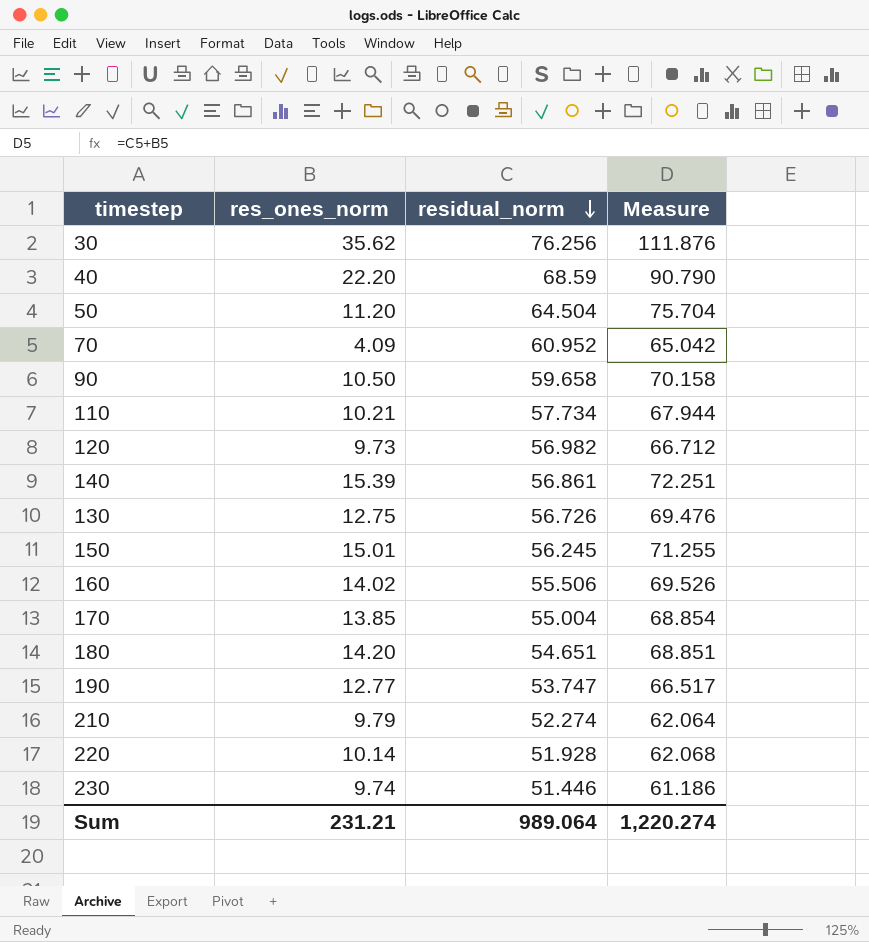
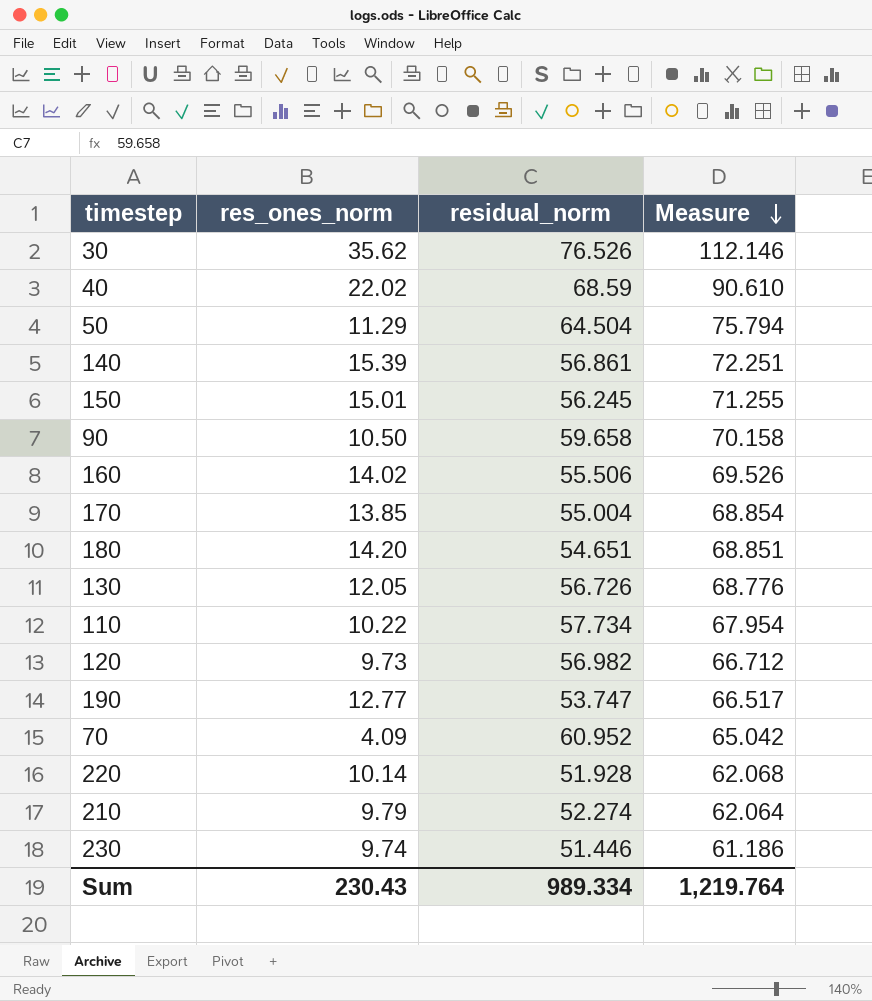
row order: residual_norm descending -> Measure descending
30 | residual_norm: 76.256 -> 76.526
30 | Measure: 111.876 -> 112.146
40 | res_ones_norm: 22.20 -> 22.02
40 | Measure: 90.790 -> 90.610
50 | res_ones_norm: 11.20 -> 11.29
50 | Measure: 75.704 -> 75.794
130 | res_ones_norm: 12.75 -> 12.05
130 | Measure: 69.476 -> 68.776
110 | res_ones_norm: 10.21 -> 10.22
110 | Measure: 67.944 -> 67.954
Sum | res_ones_norm: 231.21 -> 230.43
Sum | residual_norm: 989.064 -> 989.334
Sum | Measure: 1,220.274 -> 1,219.764

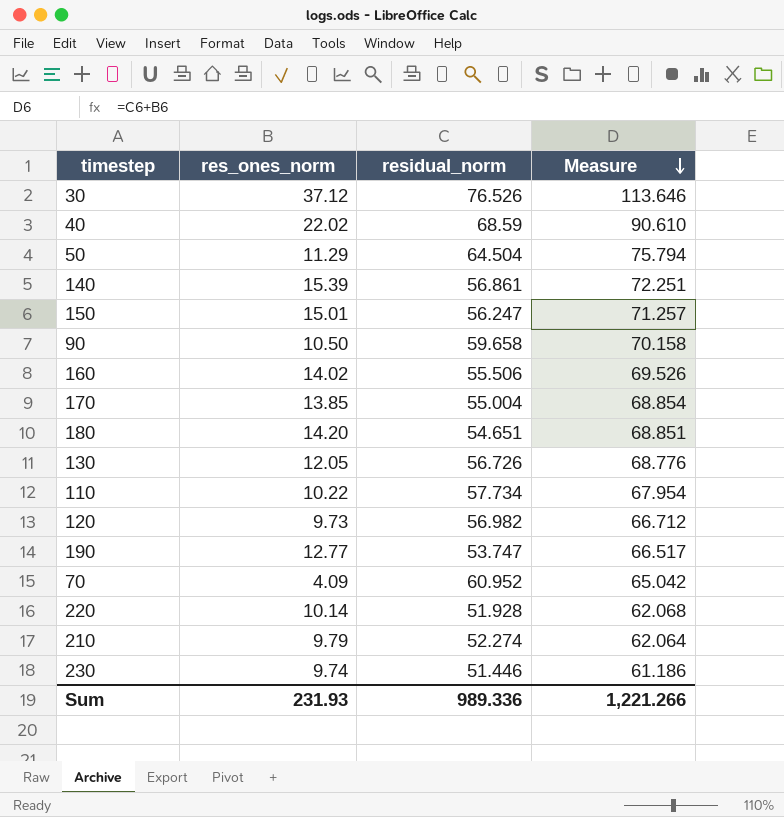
30 | res_ones_norm: 35.62 -> 37.12
30 | Measure: 112.146 -> 113.646
150 | residual_norm: 56.245 -> 56.247
150 | Measure: 71.255 -> 71.257
Sum | res_ones_norm: 230.43 -> 231.93
Sum | residual_norm: 989.334 -> 989.336
Sum | Measure: 1,219.764 -> 1,221.266

